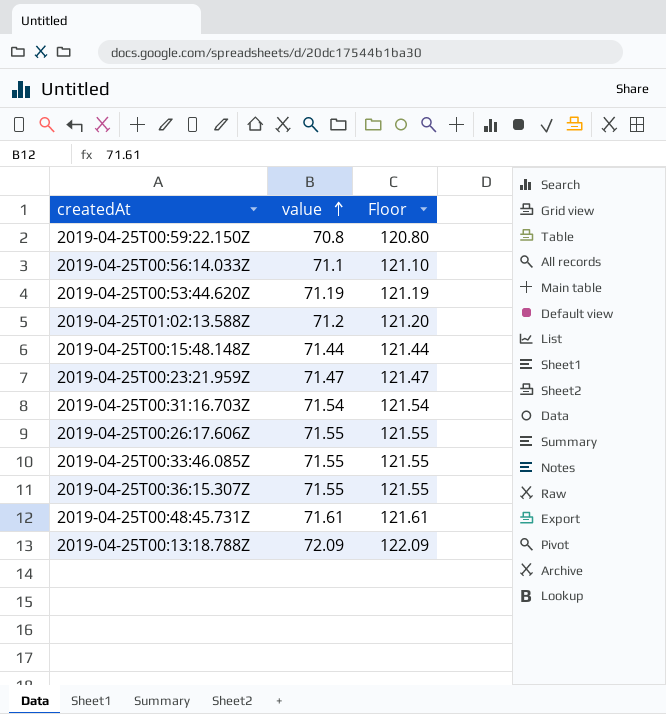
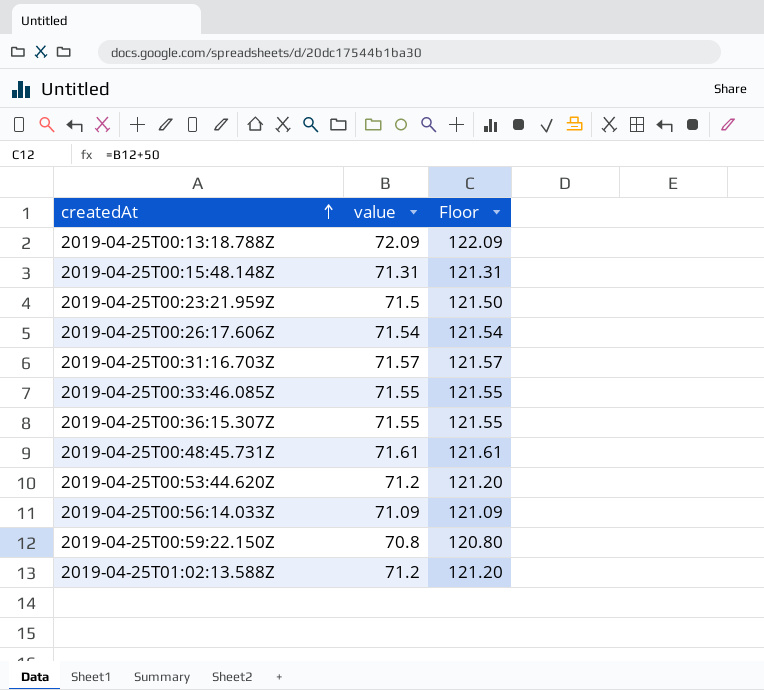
row order: value ascending -> createdAt ascending
2019-04-25T00:15:48.148Z | value: 71.44 -> 71.31
2019-04-25T00:15:48.148Z | Floor: 121.44 -> 121.31
2019-04-25T00:23:21.959Z | value: 71.47 -> 71.5
2019-04-25T00:23:21.959Z | Floor: 121.47 -> 121.50
2019-04-25T00:26:17.606Z | value: 71.55 -> 71.54
2019-04-25T00:26:17.606Z | Floor: 121.55 -> 121.54
2019-04-25T00:31:16.703Z | value: 71.54 -> 71.57
2019-04-25T00:31:16.703Z | Floor: 121.54 -> 121.57
2019-04-25T00:53:44.620Z | value: 71.19 -> 71.2
2019-04-25T00:53:44.620Z | Floor: 121.19 -> 121.20
2019-04-25T00:56:14.033Z | value: 71.1 -> 71.09
2019-04-25T00:56:14.033Z | Floor: 121.10 -> 121.09

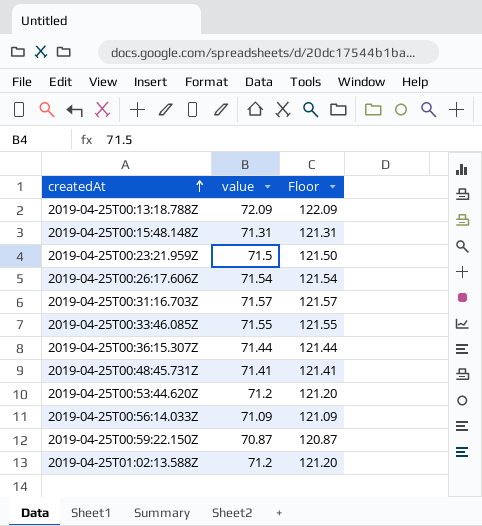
2019-04-25T00:36:15.307Z | value: 71.55 -> 71.44
2019-04-25T00:36:15.307Z | Floor: 121.55 -> 121.44
2019-04-25T00:48:45.731Z | value: 71.61 -> 71.41
2019-04-25T00:48:45.731Z | Floor: 121.61 -> 121.41
2019-04-25T00:59:22.150Z | value: 70.8 -> 70.87
2019-04-25T00:59:22.150Z | Floor: 120.80 -> 120.87

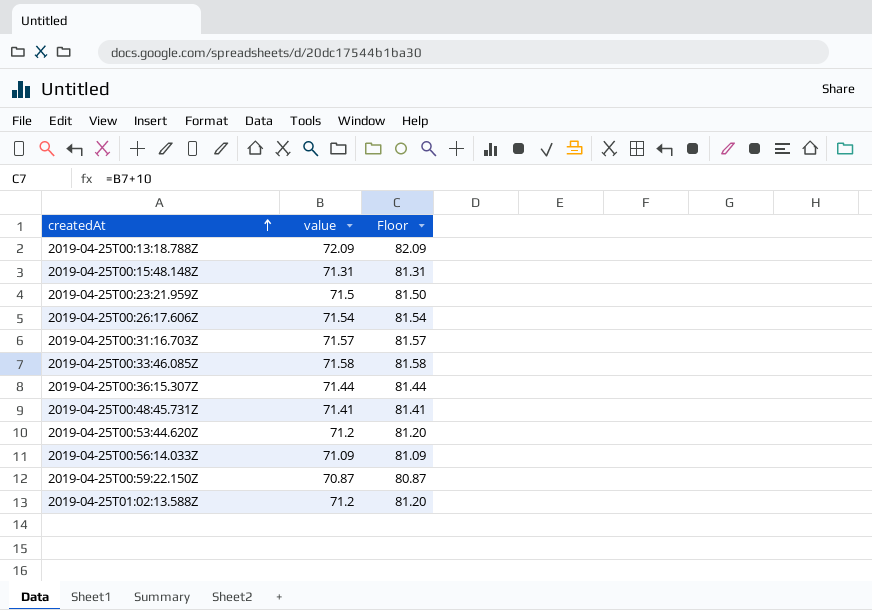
column Floor | formula: [value] + 50 -> [value] + 10
2019-04-25T00:33:46.085Z | value: 71.55 -> 71.58

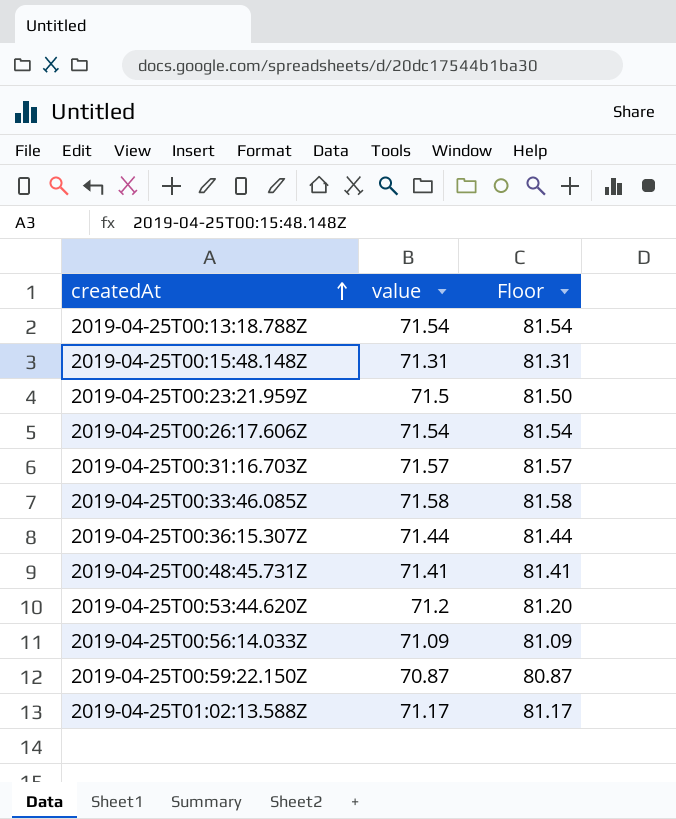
2019-04-25T00:13:18.788Z | value: 72.09 -> 71.54
2019-04-25T00:13:18.788Z | Floor: 82.09 -> 81.54
2019-04-25T01:02:13.588Z | value: 71.2 -> 71.17
2019-04-25T01:02:13.588Z | Floor: 81.20 -> 81.17

